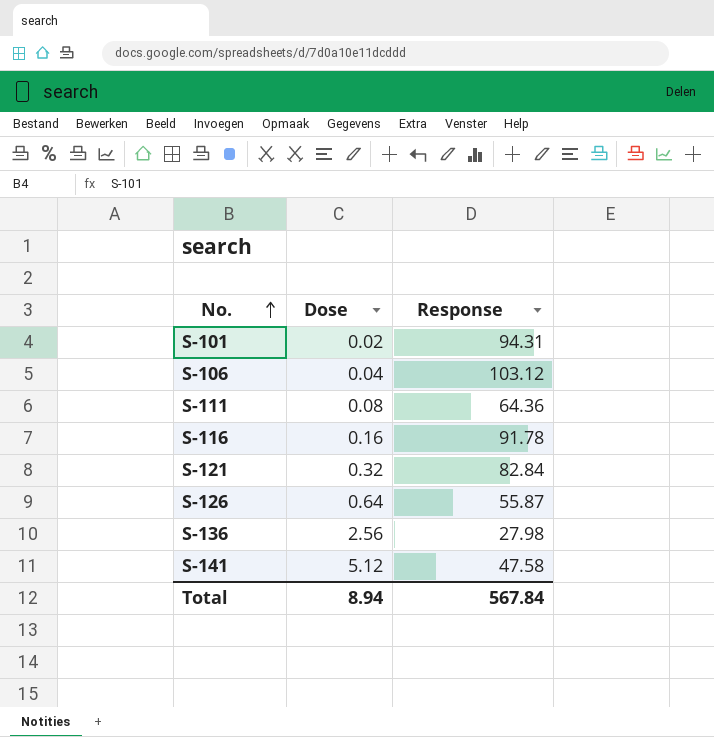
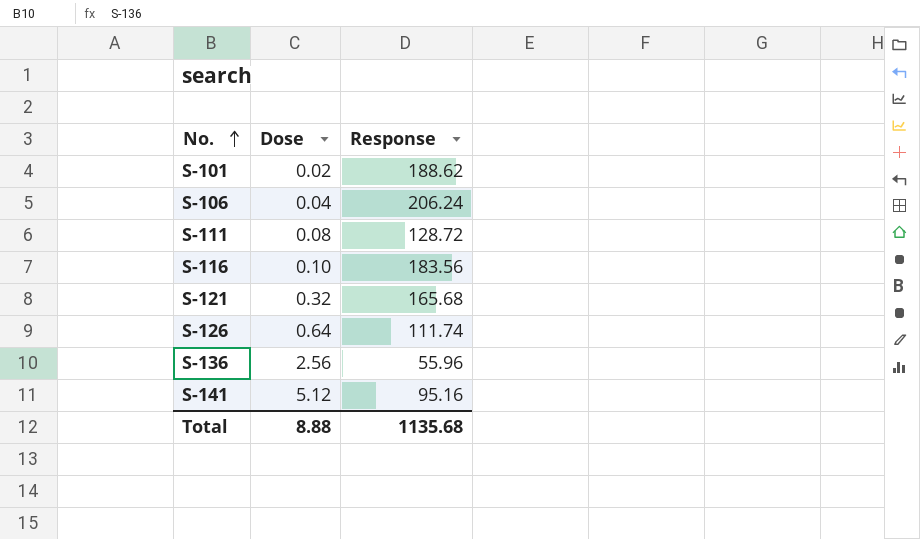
S-101 | Response: 94.31 -> 188.62
S-106 | Response: 103.12 -> 206.24
S-111 | Response: 64.36 -> 128.72
S-116 | Dose: 0.16 -> 0.10
S-116 | Response: 91.78 -> 183.56
S-121 | Response: 82.84 -> 165.68
S-126 | Response: 55.87 -> 111.74
S-136 | Response: 27.98 -> 55.96
S-141 | Response: 47.58 -> 95.16
Total | Dose: 8.94 -> 8.88
Total | Response: 567.84 -> 1135.68

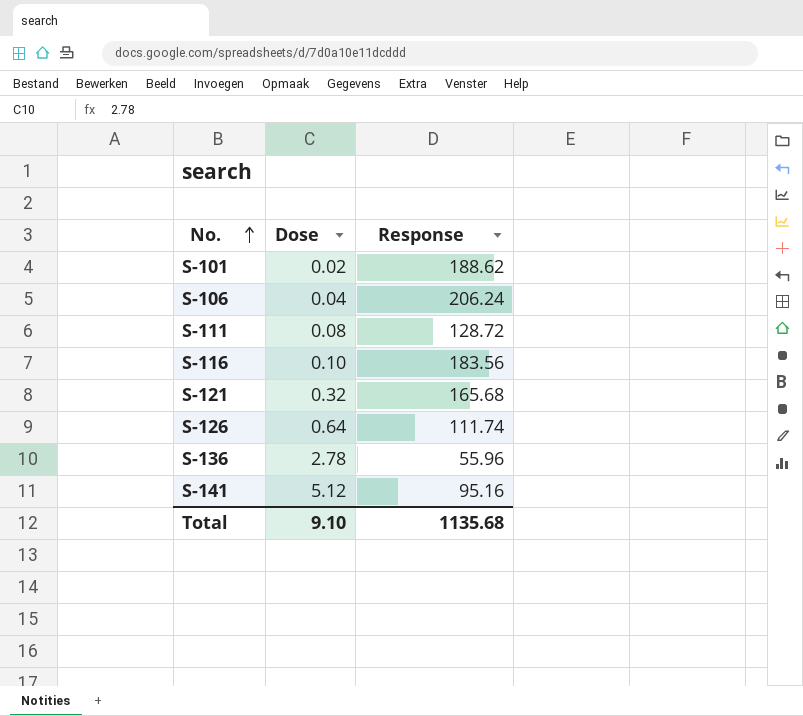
S-136 | Dose: 2.56 -> 2.78
Total | Dose: 8.88 -> 9.10

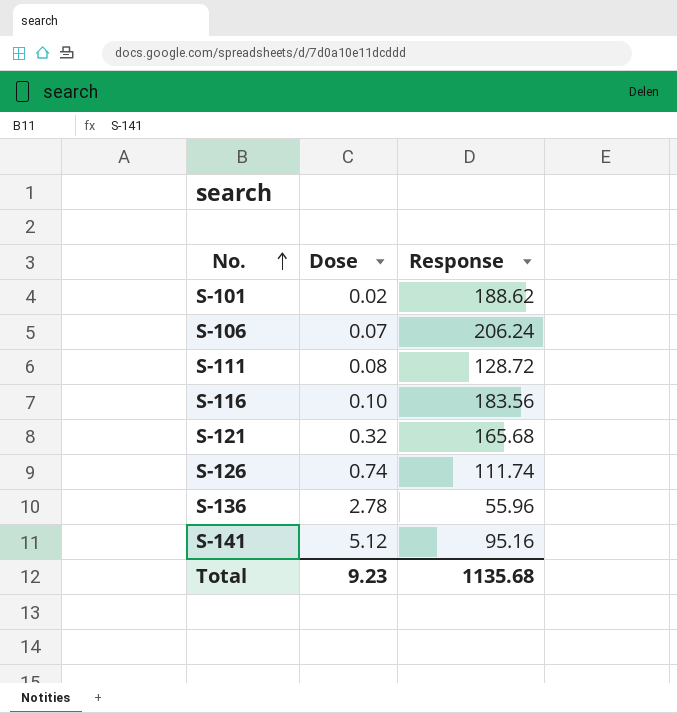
S-106 | Dose: 0.04 -> 0.07
S-126 | Dose: 0.64 -> 0.74
Total | Dose: 9.10 -> 9.23

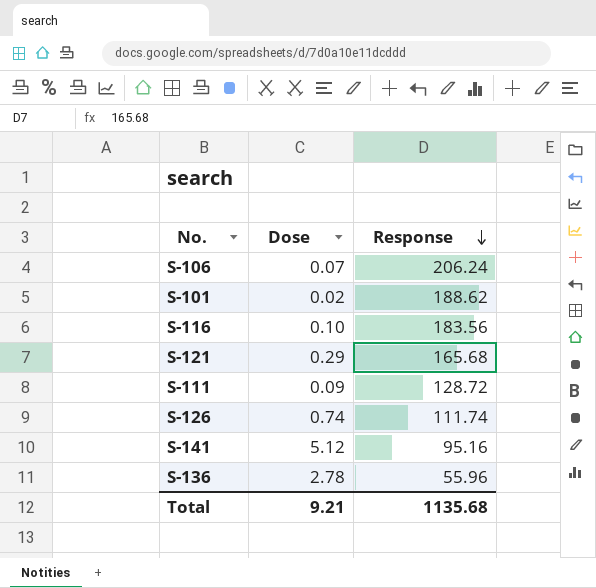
row order: No. ascending -> Response descending
S-121 | Dose: 0.32 -> 0.29
S-111 | Dose: 0.08 -> 0.09
Total | Dose: 9.23 -> 9.21

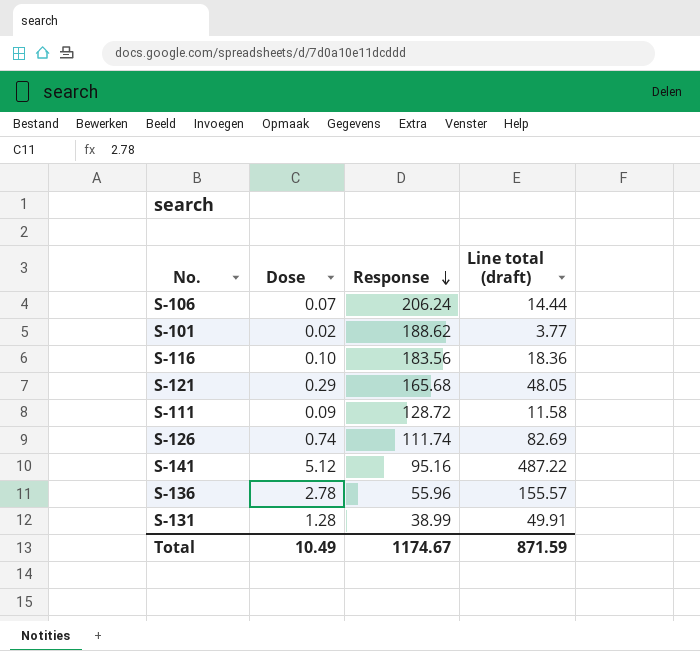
column Line total (draft) | formula: none -> [Dose] * [Response]
row S-131: none -> 1.28 | 38.99 | 49.91
Total | Dose: 9.21 -> 10.49
Total | Response: 1135.68 -> 1174.67

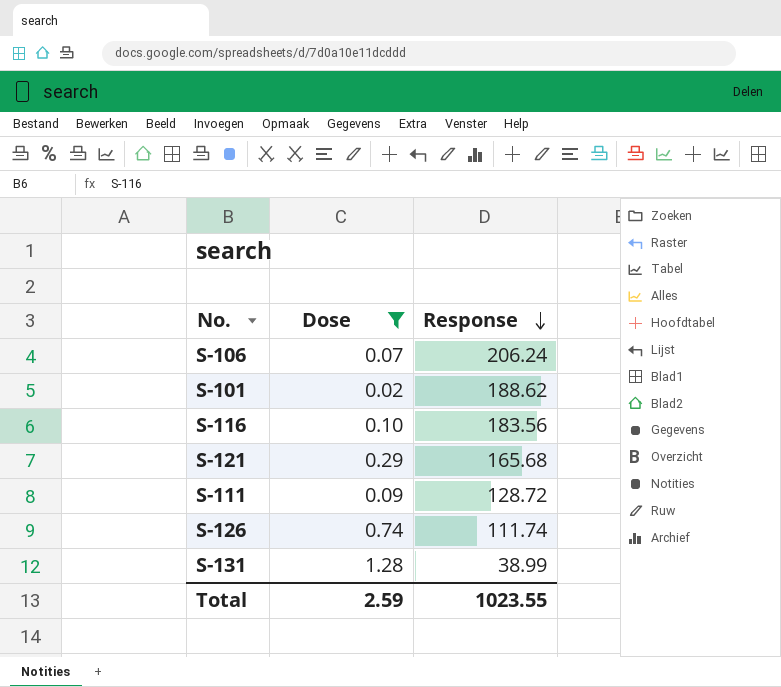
filter: none -> Dose <= 1.28
column Line total (draft) | formula: [Dose] * [Response] -> none
Total | Dose: 10.49 -> 2.59
Total | Response: 1174.67 -> 1023.55

